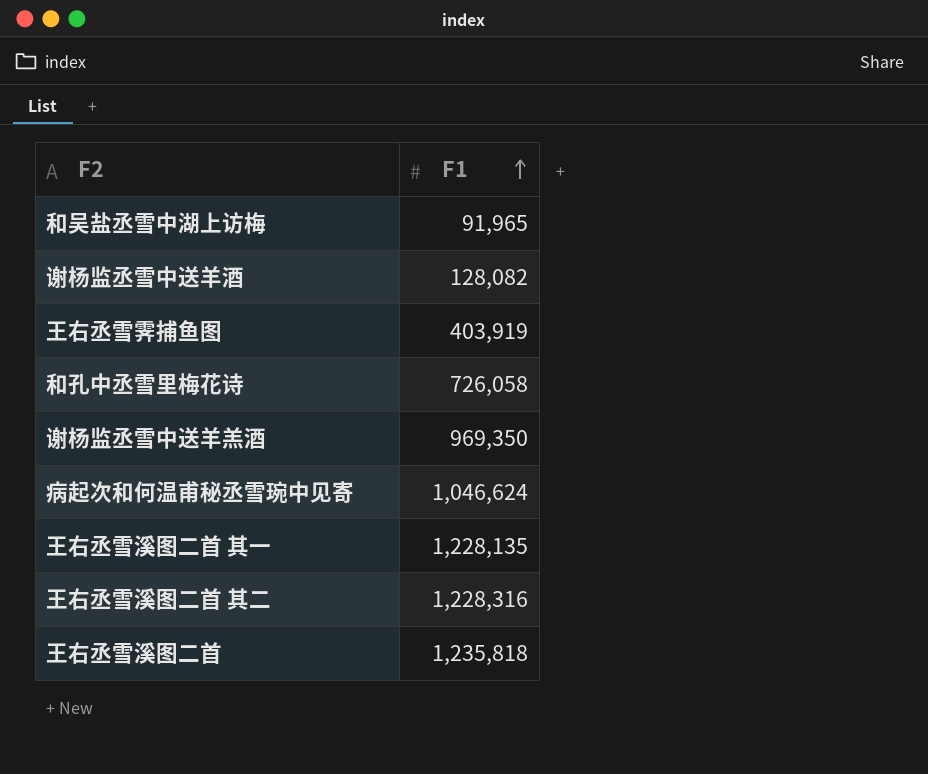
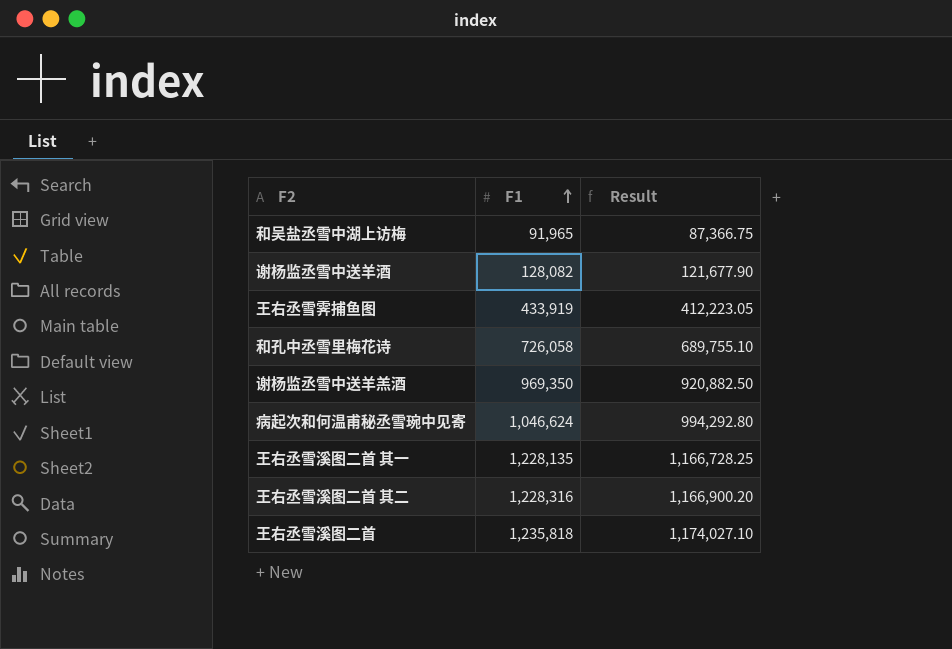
column Result | formula: none -> [F1] * 0.95
王右丞雪霁捕鱼图 | F1: 403,919 -> 433,919

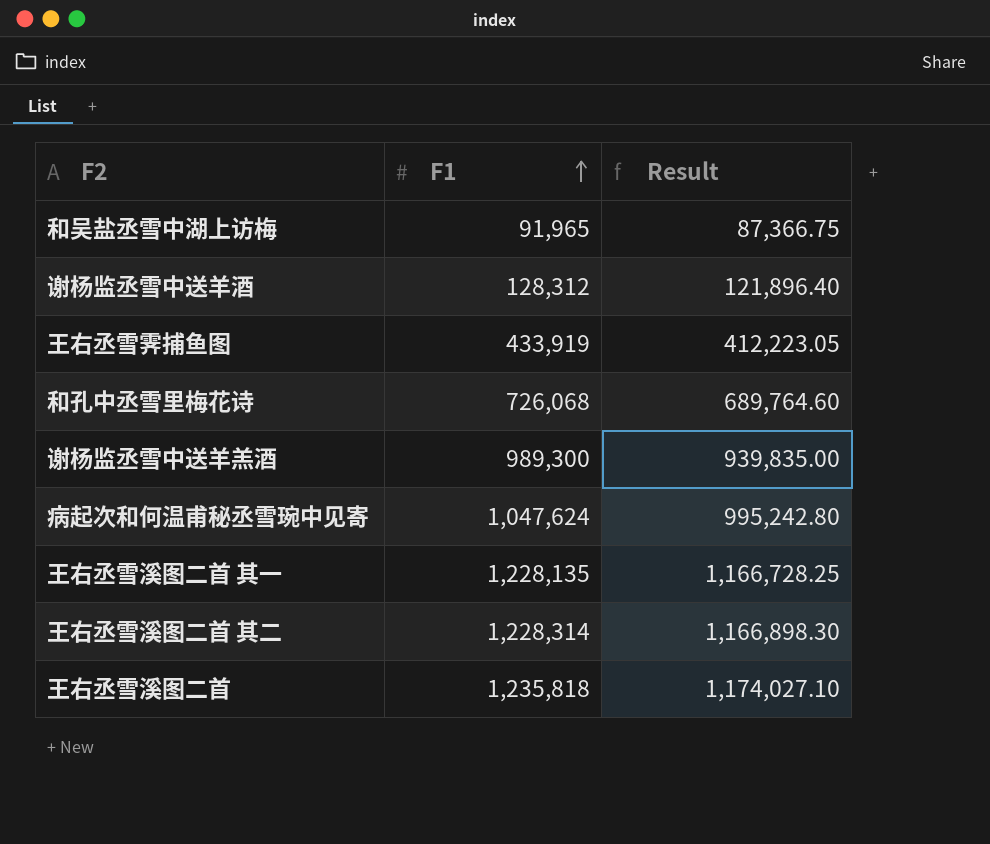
谢杨监丞雪中送羊酒 | F1: 128,082 -> 128,312
谢杨监丞雪中送羊酒 | Result: 121,677.90 -> 121,896.40
和孔中丞雪里梅花诗 | F1: 726,058 -> 726,068
和孔中丞雪里梅花诗 | Result: 689,755.10 -> 689,764.60
谢杨监丞雪中送羊羔酒 | F1: 969,350 -> 989,300
谢杨监丞雪中送羊羔酒 | Result: 920,882.50 -> 939,835.00
病起次和何温甫秘丞雪琬中见寄 | F1: 1,046,624 -> 1,047,624
病起次和何温甫秘丞雪琬中见寄 | Result: 994,292.80 -> 995,242.80
王右丞雪溪图二首 其二 | F1: 1,228,316 -> 1,228,314
王右丞雪溪图二首 其二 | Result: 1,166,900.20 -> 1,166,898.30

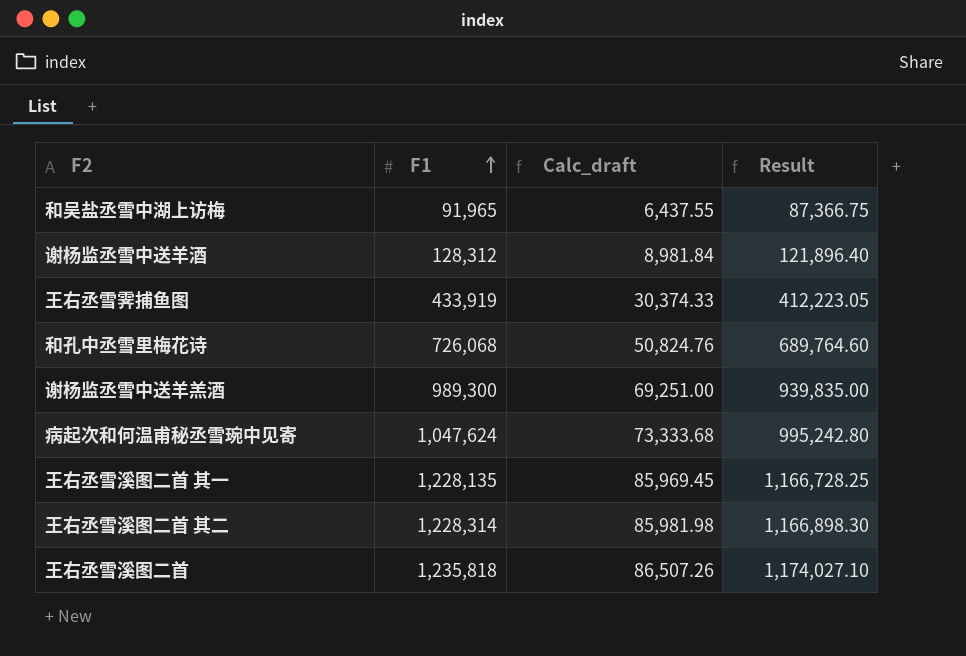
column Calc_draft | formula: none -> [F1] * 0.07

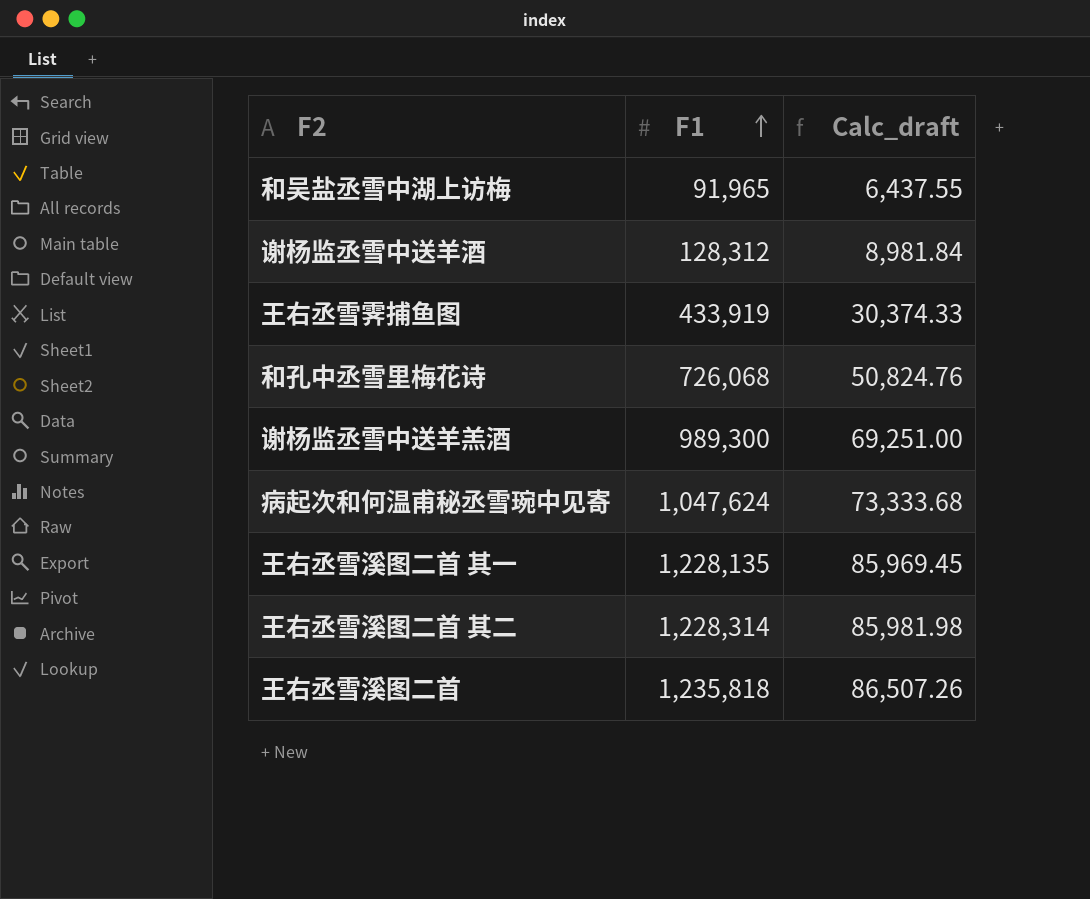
column Result | formula: [F1] * 0.95 -> none

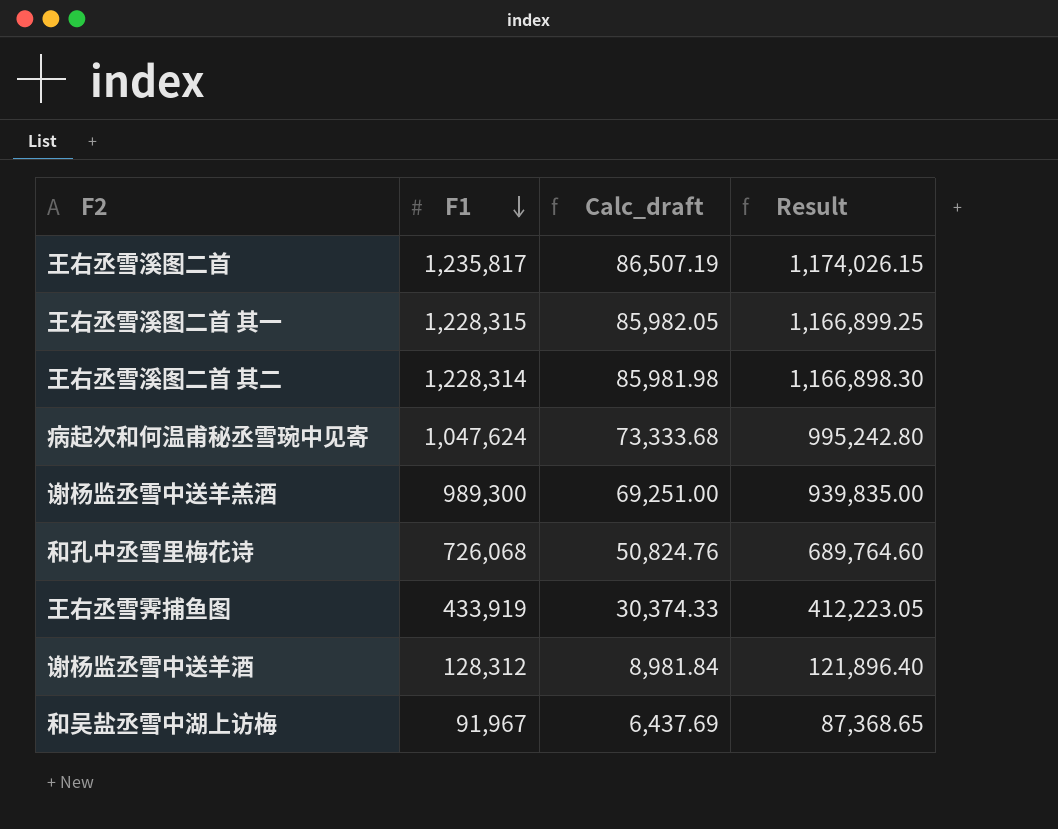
row order: F1 ascending -> F1 descending
column Result | formula: none -> [F1] * 0.95
王右丞雪溪图二首 | F1: 1,235,818 -> 1,235,817
王右丞雪溪图二首 | Calc_draft: 86,507.26 -> 86,507.19
王右丞雪溪图二首 其一 | F1: 1,228,135 -> 1,228,315
王右丞雪溪图二首 其一 | Calc_draft: 85,969.45 -> 85,982.05
和吴盐丞雪中湖上访梅 | F1: 91,965 -> 91,967
和吴盐丞雪中湖上访梅 | Calc_draft: 6,437.55 -> 6,437.69

